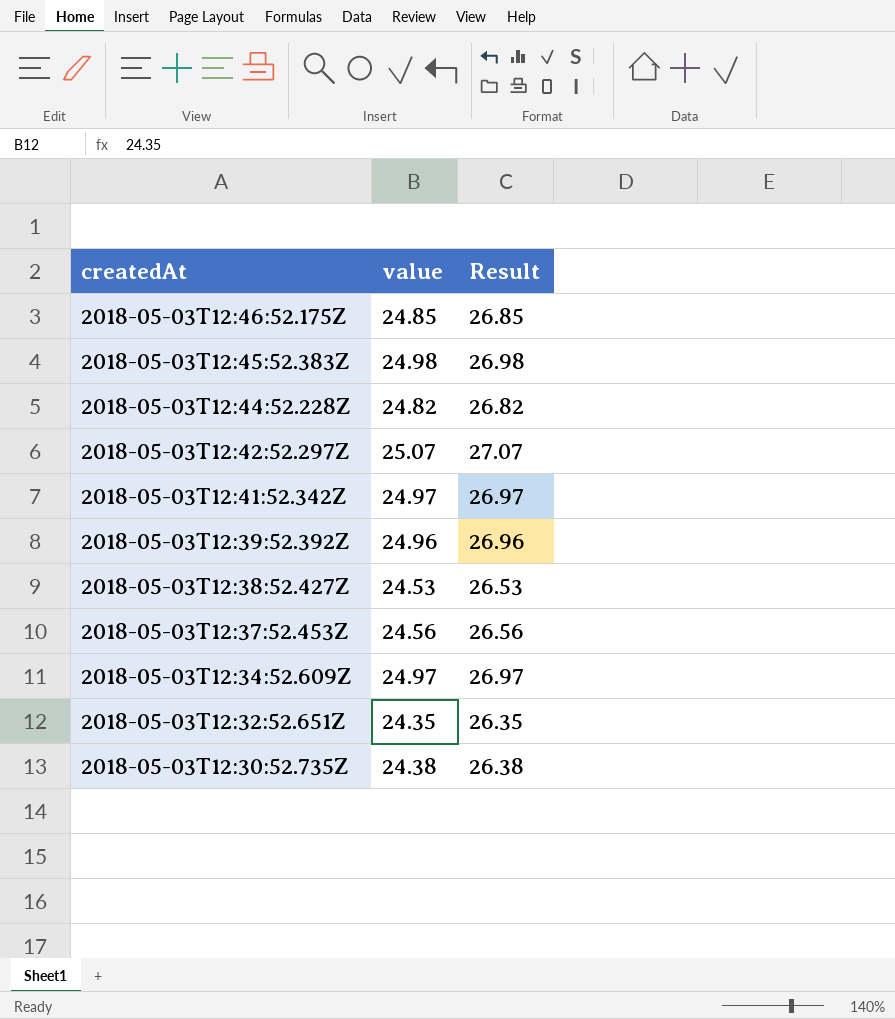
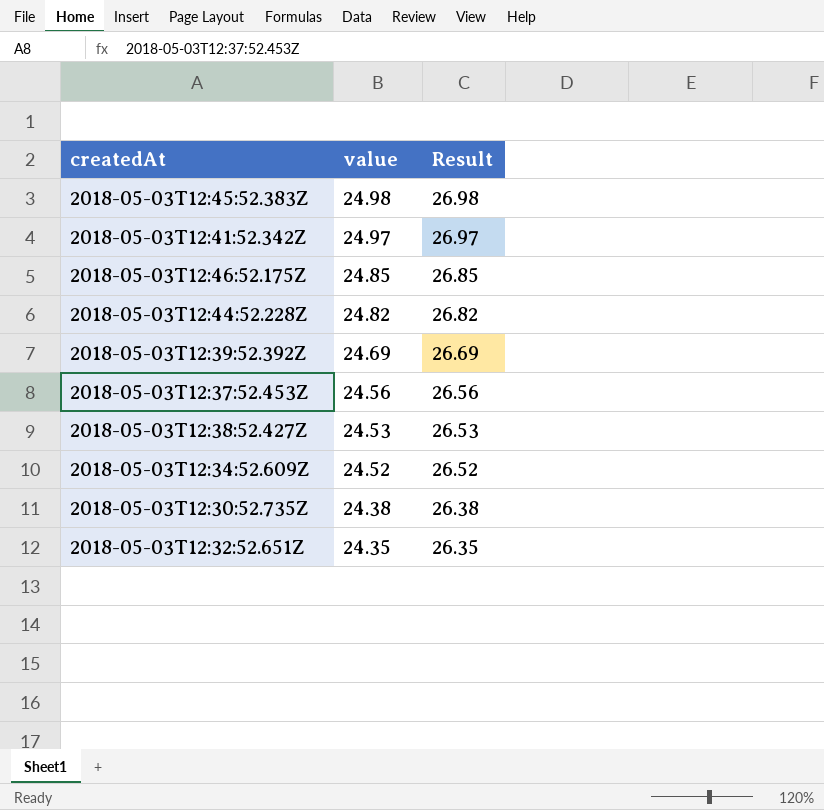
row order: createdAt descending -> value descending
row 2018-05-03T12:42:52.297Z: 25.07 | 27.07 -> none
2018-05-03T12:39:52.392Z | value: 24.96 -> 24.69
2018-05-03T12:39:52.392Z | Result: 26.96 -> 26.69
2018-05-03T12:34:52.609Z | value: 24.97 -> 24.52
2018-05-03T12:34:52.609Z | Result: 26.97 -> 26.52

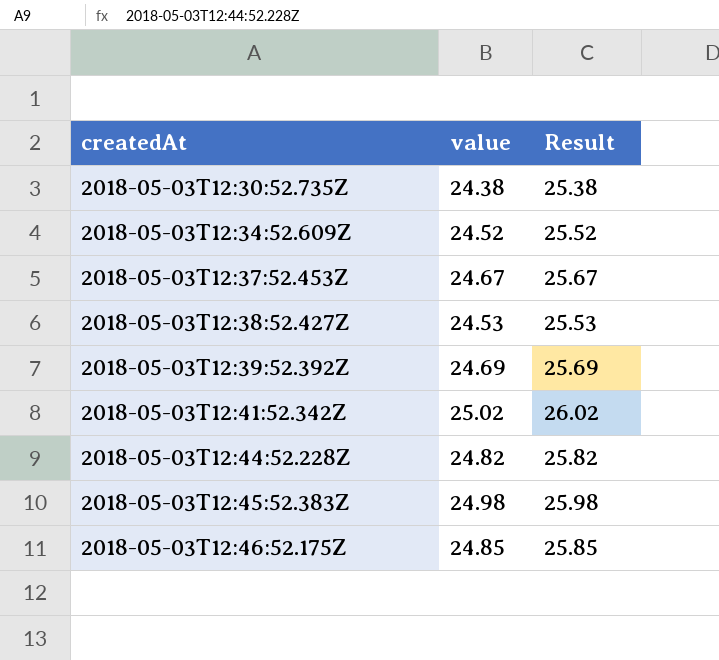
row order: value descending -> createdAt ascending
column Result | formula: [value] + 2 -> [value] + 1
row 2018-05-03T12:32:52.651Z: 24.35 | 26.35 -> none
2018-05-03T12:37:52.453Z | value: 24.56 -> 24.67
2018-05-03T12:41:52.342Z | value: 24.97 -> 25.02

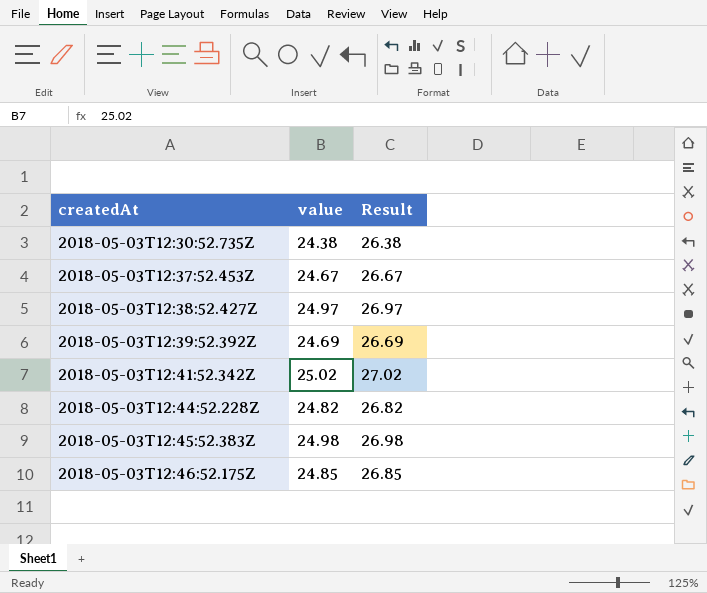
column Result | formula: [value] + 1 -> [value] + 2
row 2018-05-03T12:34:52.609Z: 24.52 | 25.52 -> none
2018-05-03T12:38:52.427Z | value: 24.53 -> 24.97

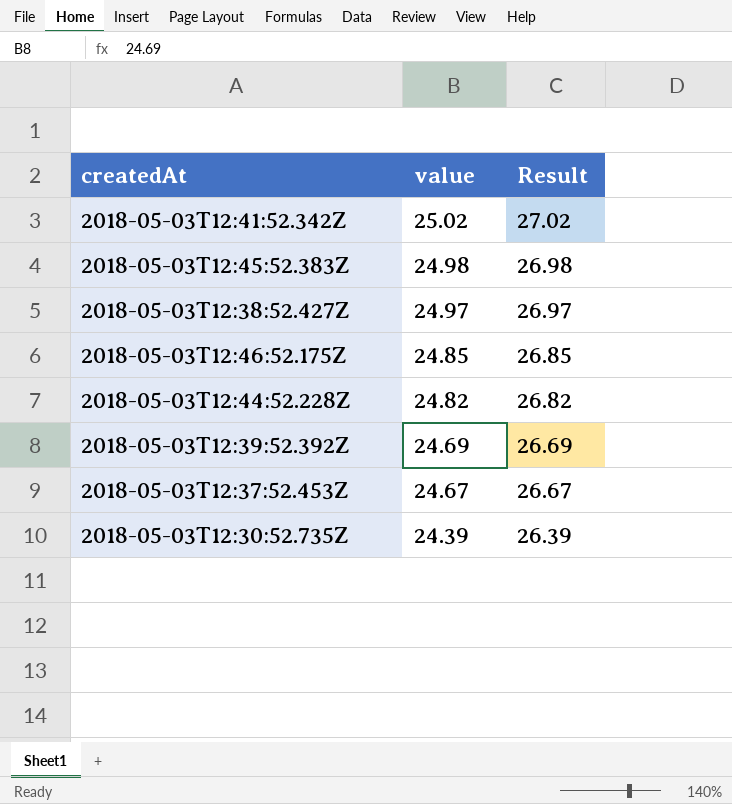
row order: createdAt ascending -> value descending
2018-05-03T12:30:52.735Z | value: 24.38 -> 24.39
2018-05-03T12:30:52.735Z | Result: 26.38 -> 26.39

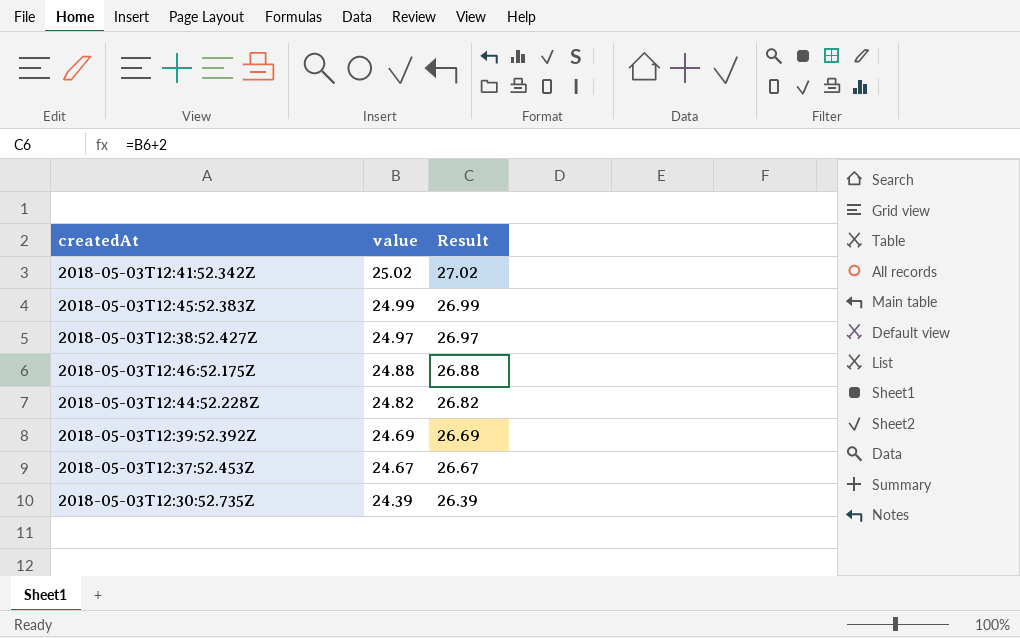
2018-05-03T12:45:52.383Z | value: 24.98 -> 24.99
2018-05-03T12:45:52.383Z | Result: 26.98 -> 26.99
2018-05-03T12:46:52.175Z | value: 24.85 -> 24.88
2018-05-03T12:46:52.175Z | Result: 26.85 -> 26.88

